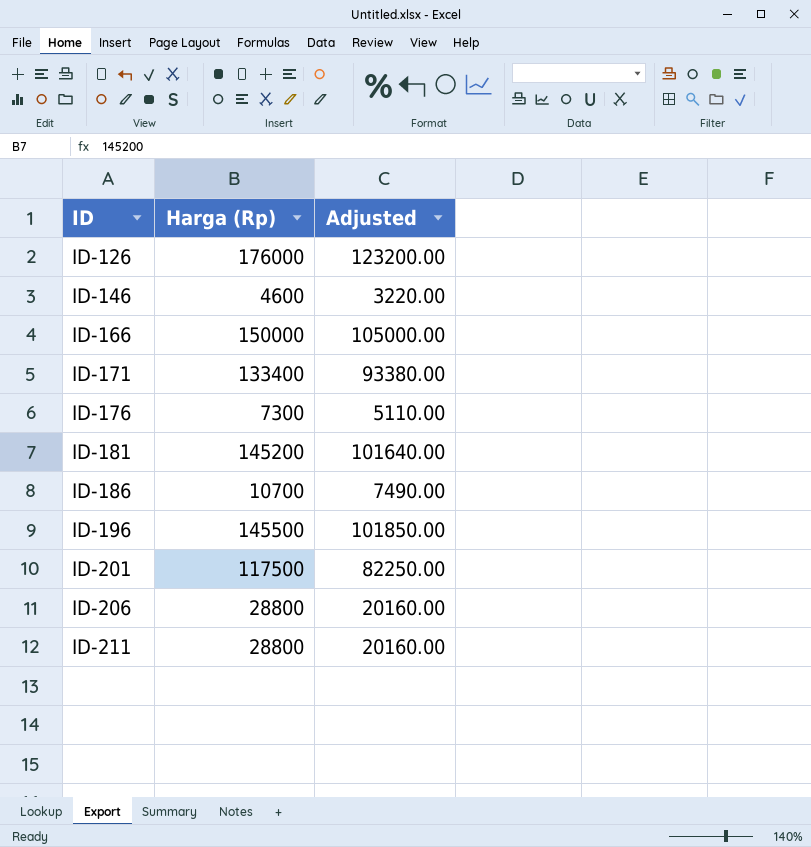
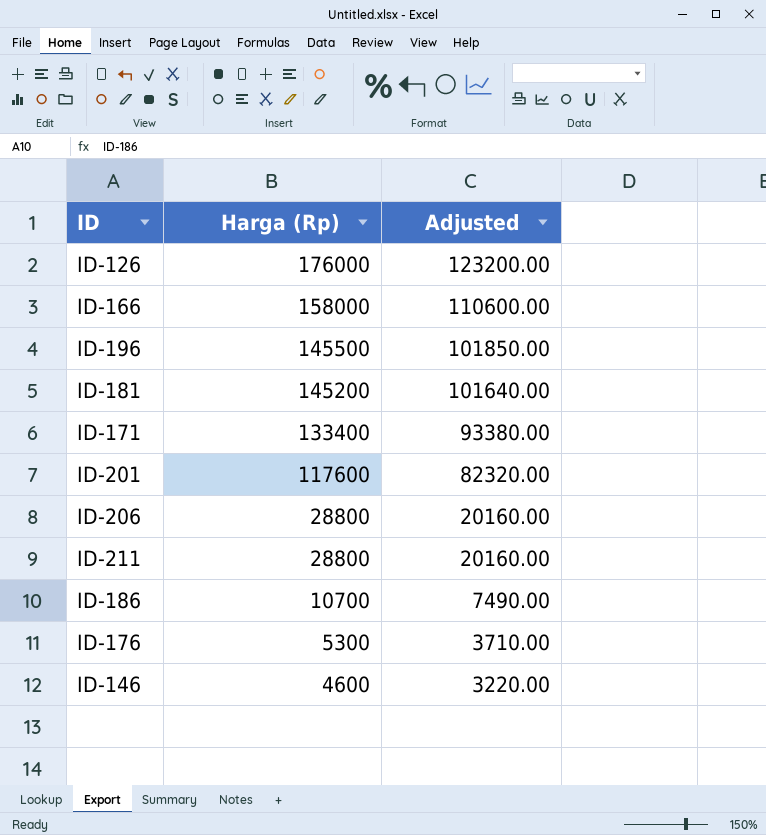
row order: ID ascending -> Harga (Rp) descending
ID-166 | Harga (Rp): 150000 -> 158000
ID-166 | Adjusted: 105000.00 -> 110600.00
ID-201 | Harga (Rp): 117500 -> 117600
ID-201 | Adjusted: 82250.00 -> 82320.00
ID-176 | Harga (Rp): 7300 -> 5300
ID-176 | Adjusted: 5110.00 -> 3710.00

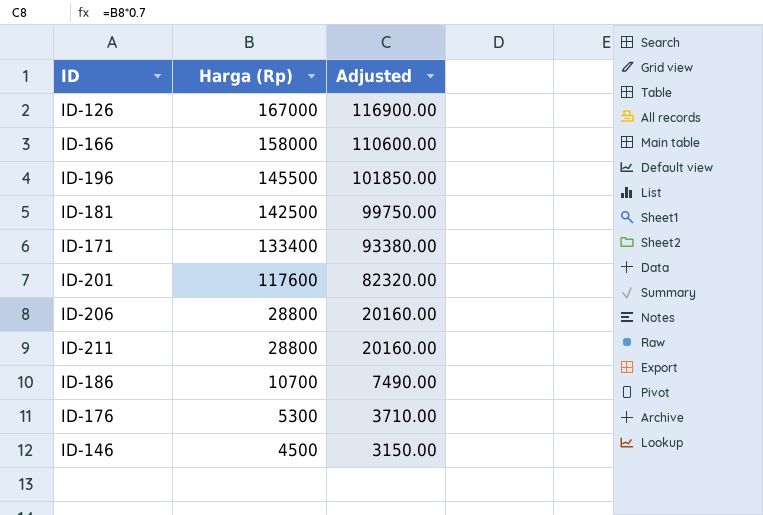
ID-126 | Harga (Rp): 176000 -> 167000
ID-126 | Adjusted: 123200.00 -> 116900.00
ID-181 | Harga (Rp): 145200 -> 142500
ID-181 | Adjusted: 101640.00 -> 99750.00
ID-146 | Harga (Rp): 4600 -> 4500
ID-146 | Adjusted: 3220.00 -> 3150.00

